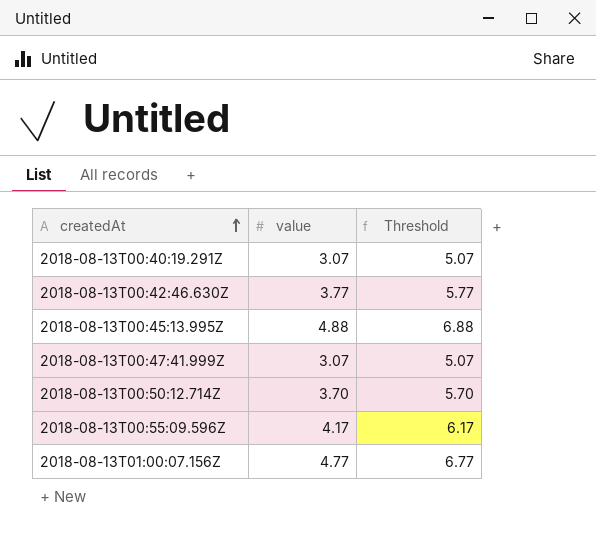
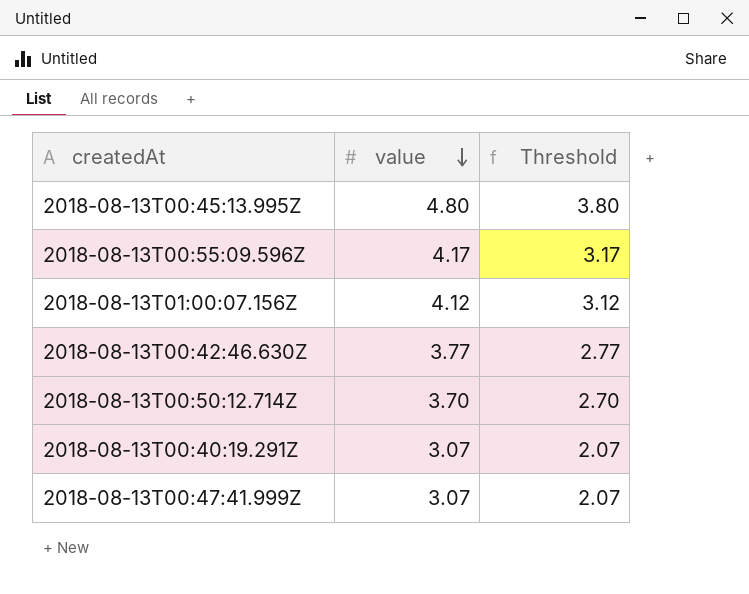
row order: createdAt ascending -> value descending
column Threshold | formula: [value] + 2 -> [value] - 1
2018-08-13T00:45:13.995Z | value: 4.88 -> 4.80
2018-08-13T01:00:07.156Z | value: 4.77 -> 4.12

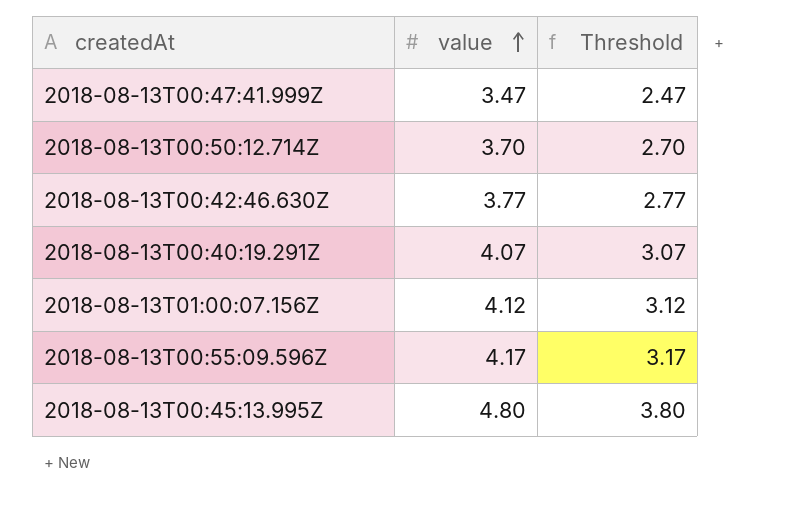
row order: value descending -> value ascending
2018-08-13T00:47:41.999Z | value: 3.07 -> 3.47
2018-08-13T00:47:41.999Z | Threshold: 2.07 -> 2.47
2018-08-13T00:40:19.291Z | value: 3.07 -> 4.07
2018-08-13T00:40:19.291Z | Threshold: 2.07 -> 3.07

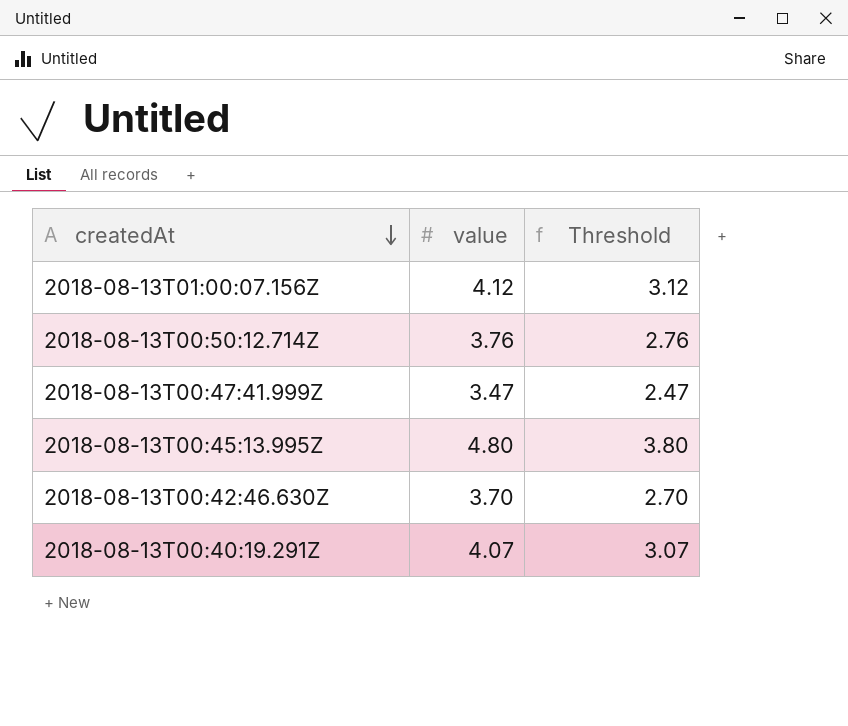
row order: value ascending -> createdAt descending
row 2018-08-13T00:55:09.596Z: 4.17 | 3.17 -> none
2018-08-13T00:50:12.714Z | value: 3.70 -> 3.76
2018-08-13T00:50:12.714Z | Threshold: 2.70 -> 2.76
2018-08-13T00:42:46.630Z | value: 3.77 -> 3.70
2018-08-13T00:42:46.630Z | Threshold: 2.77 -> 2.70

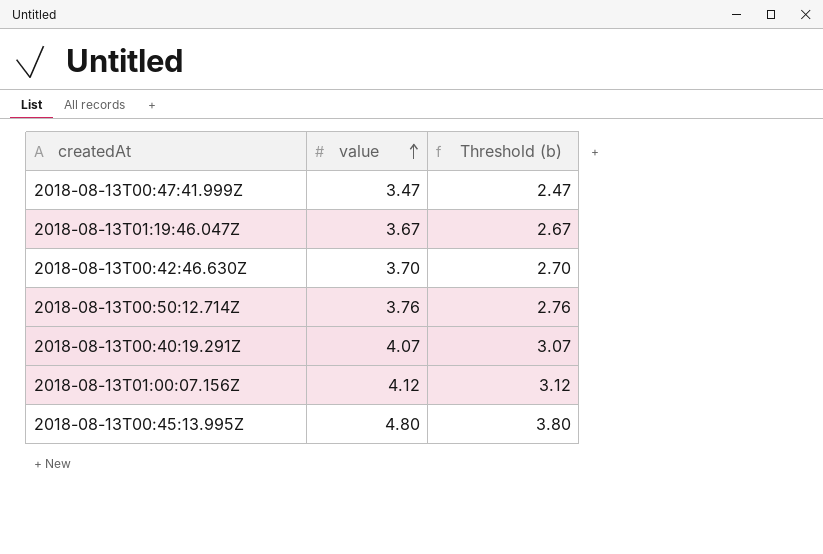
row order: createdAt descending -> value ascending
column name: Threshold -> Threshold (b)
row 2018-08-13T01:19:46.047Z: none -> 3.67 | 2.67

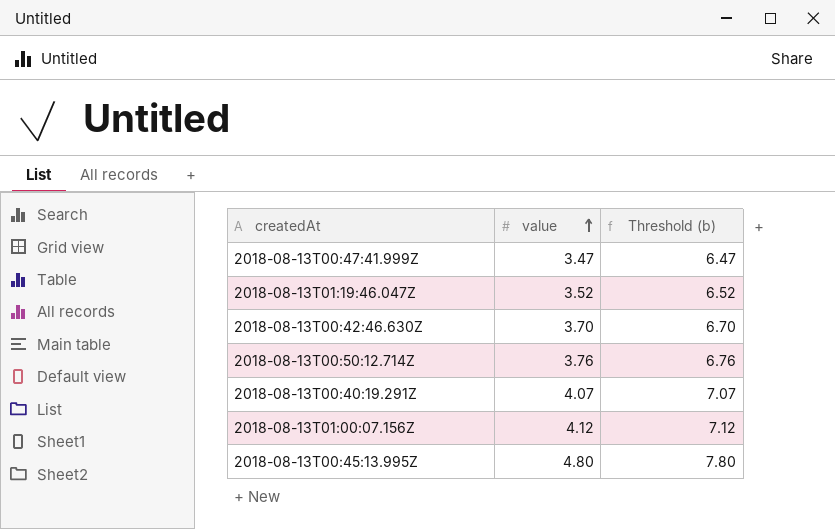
column Threshold (b) | formula: [value] - 1 -> [value] + 3
2018-08-13T01:19:46.047Z | value: 3.67 -> 3.52

